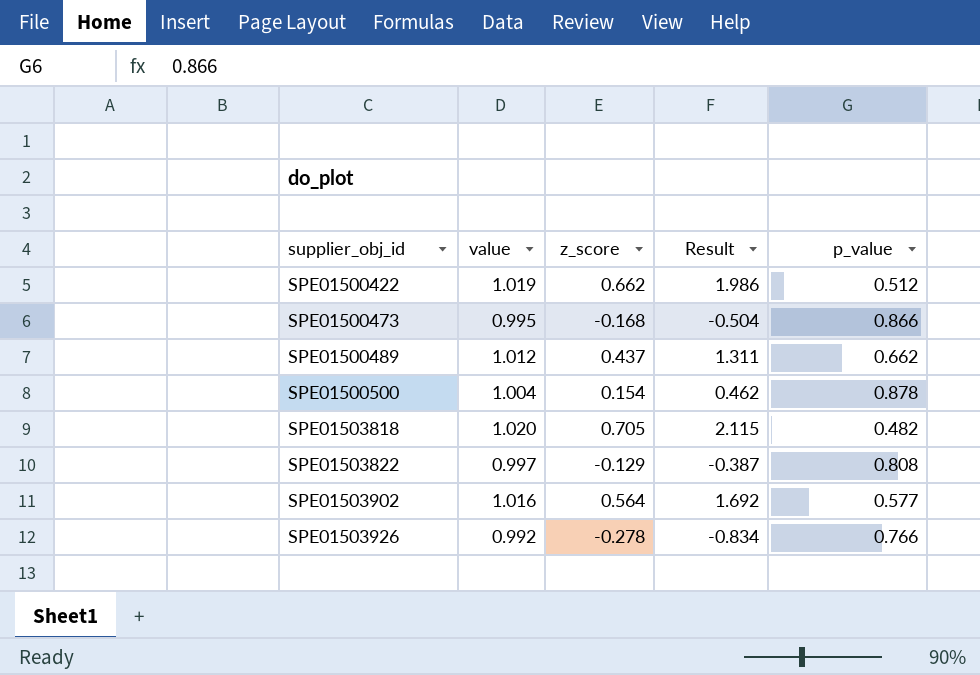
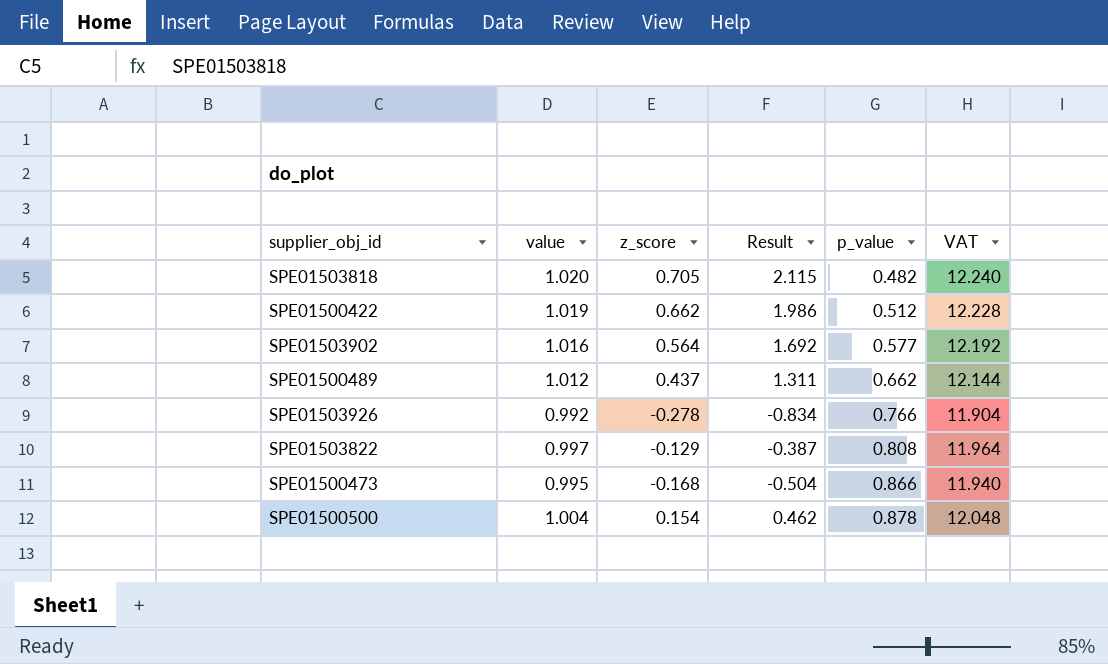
row order: supplier_obj_id ascending -> p_value ascending
column VAT | formula: none -> [value] * 12

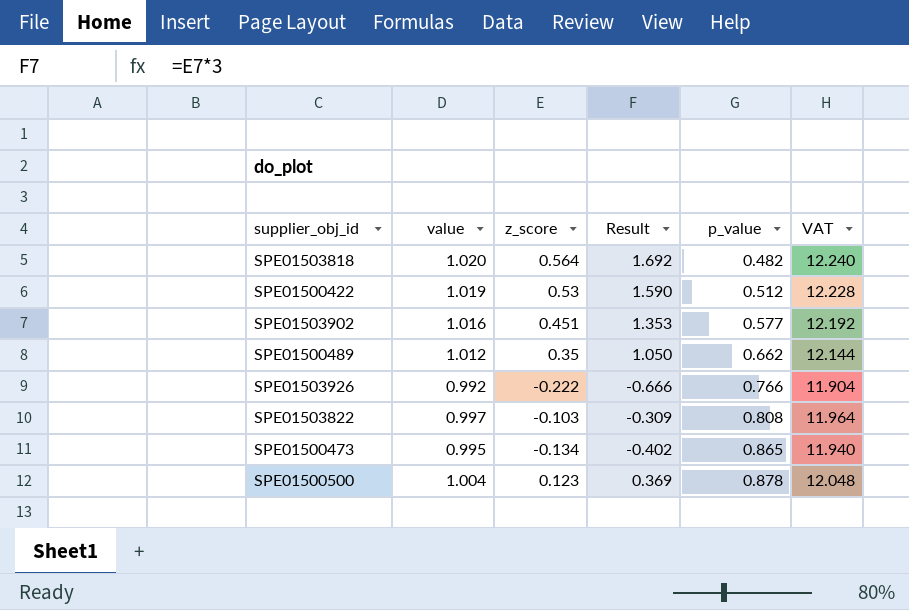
SPE01503818 | z_score: 0.705 -> 0.564
SPE01503818 | Result: 2.115 -> 1.692
SPE01500422 | z_score: 0.662 -> 0.53
SPE01500422 | Result: 1.986 -> 1.590
SPE01503902 | z_score: 0.564 -> 0.451
SPE01503902 | Result: 1.692 -> 1.353
SPE01500489 | z_score: 0.437 -> 0.35
SPE01500489 | Result: 1.311 -> 1.050
SPE01503926 | z_score: -0.278 -> -0.222
SPE01503926 | Result: -0.834 -> -0.666
SPE01503822 | z_score: -0.129 -> -0.103
SPE01503822 | Result: -0.387 -> -0.309
SPE01500473 | z_score: -0.168 -> -0.134
SPE01500473 | Result: -0.504 -> -0.402
SPE01500473 | p_value: 0.866 -> 0.865
SPE01500500 | z_score: 0.154 -> 0.123
SPE01500500 | Result: 0.462 -> 0.369

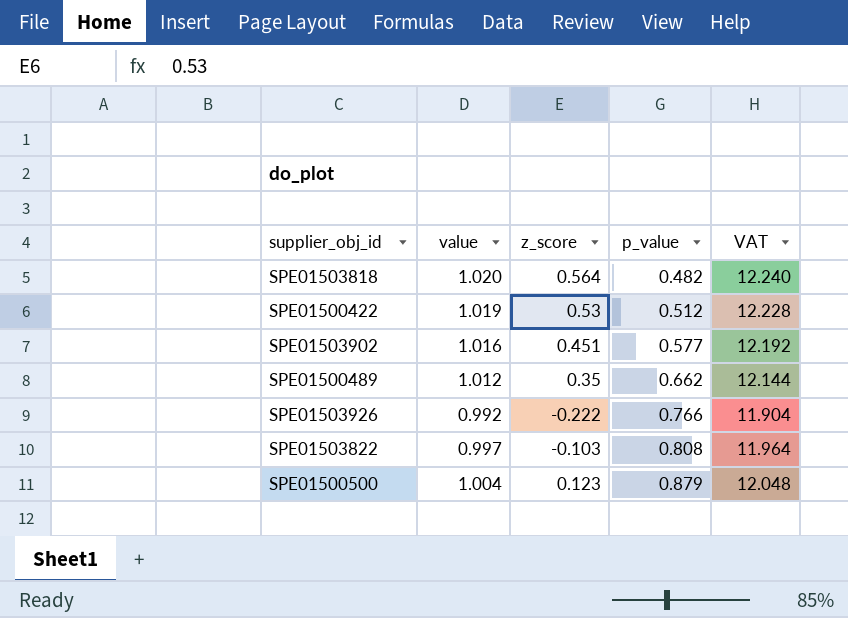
column Result | formula: [z_score] * 3 -> none
row SPE01500473: 0.995 | -0.134 | -0.402 | 0.865 | 11.940 -> none
SPE01500500 | p_value: 0.878 -> 0.879

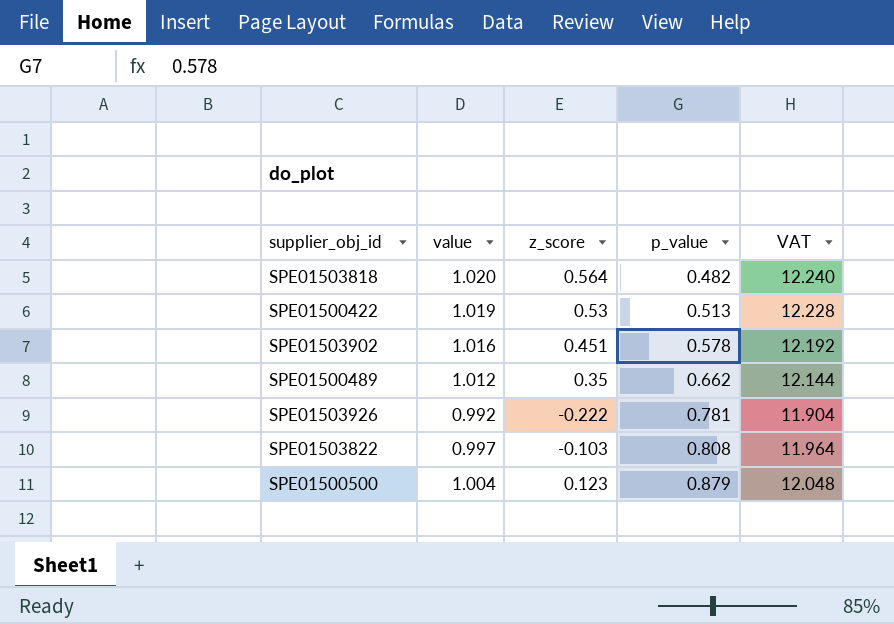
SPE01500422 | p_value: 0.512 -> 0.513
SPE01503902 | p_value: 0.577 -> 0.578
SPE01503926 | p_value: 0.766 -> 0.781

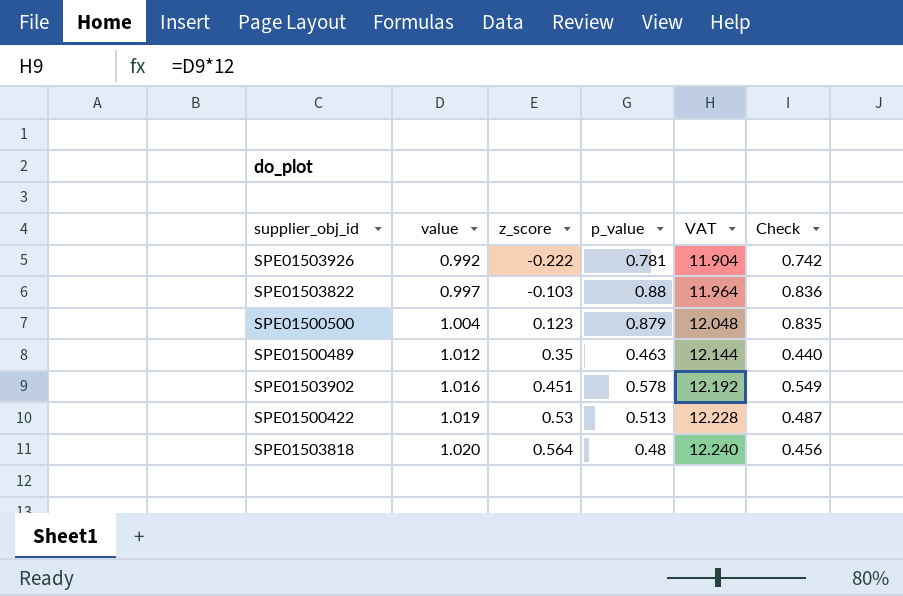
row order: p_value ascending -> value ascending
column Check | formula: none -> [p_value] * 0.95
SPE01503822 | p_value: 0.808 -> 0.88
SPE01500489 | p_value: 0.662 -> 0.463
SPE01503818 | p_value: 0.482 -> 0.48

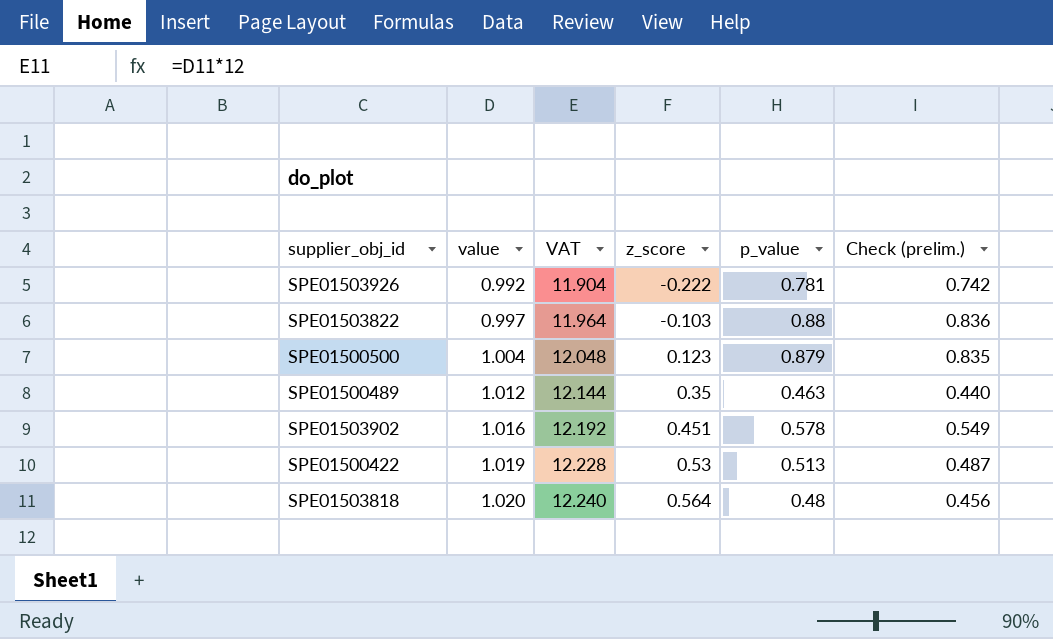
column VAT | position: 5 -> 3
column name: Check -> Check (prelim.)

